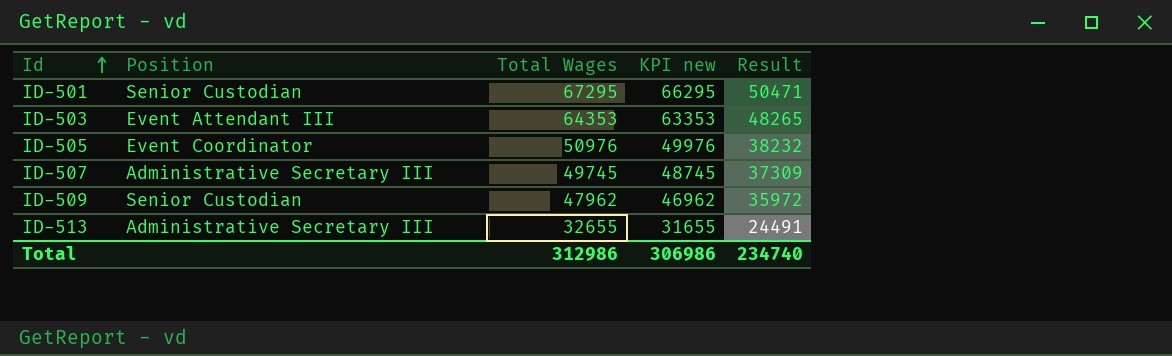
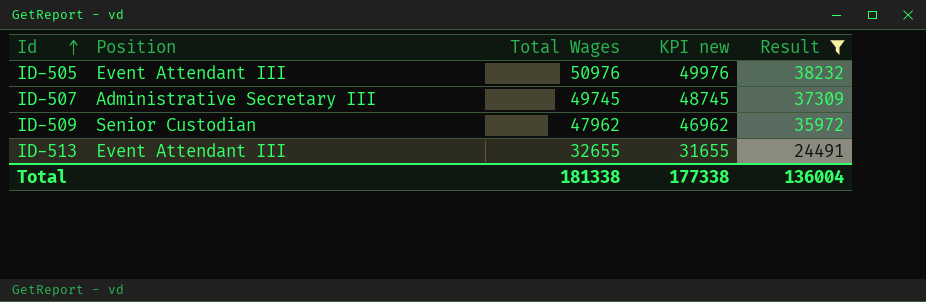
filter: none -> Result <= 38232
ID-505 | Position: Event Coordinator -> Event Attendant III
ID-513 | Position: Administrative Secretary III -> Event Attendant III
Total | Total Wages: 312986 -> 181338
Total | KPI new: 306986 -> 177338
Total | Result: 234740 -> 136004

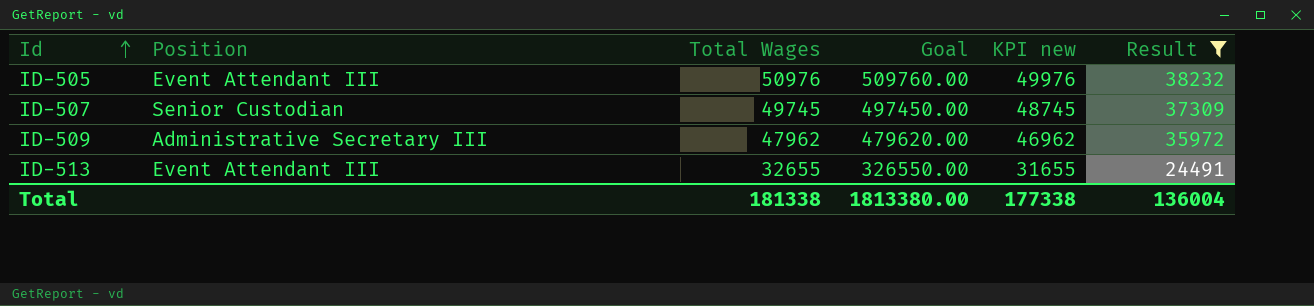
column Goal | formula: none -> [Total Wages] * 10
ID-507 | Position: Administrative Secretary III -> Senior Custodian
ID-509 | Position: Senior Custodian -> Administrative Secretary III

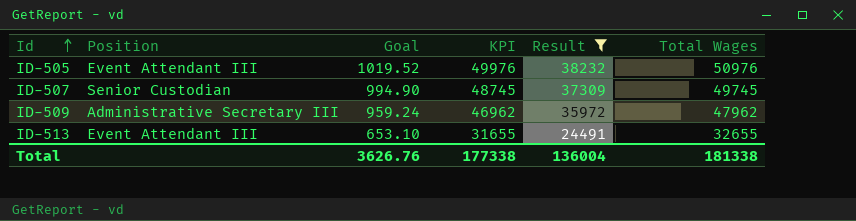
column Goal | formula: [Total Wages] * 10 -> [Total Wages] * 0.02
column name: KPI new -> KPI
column Total Wages | position: 3 -> 6
Total | Goal: 1813380.00 -> 3626.76

